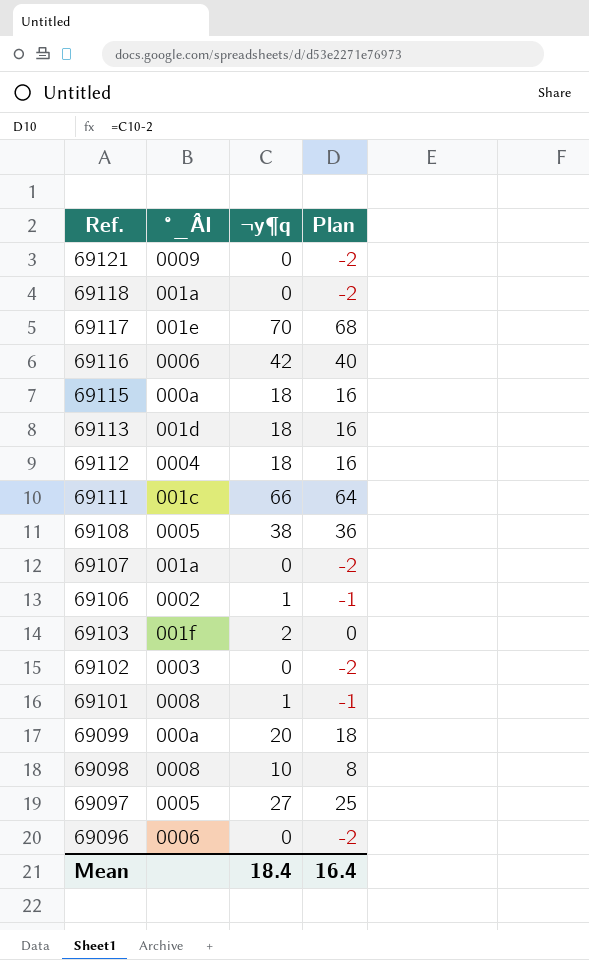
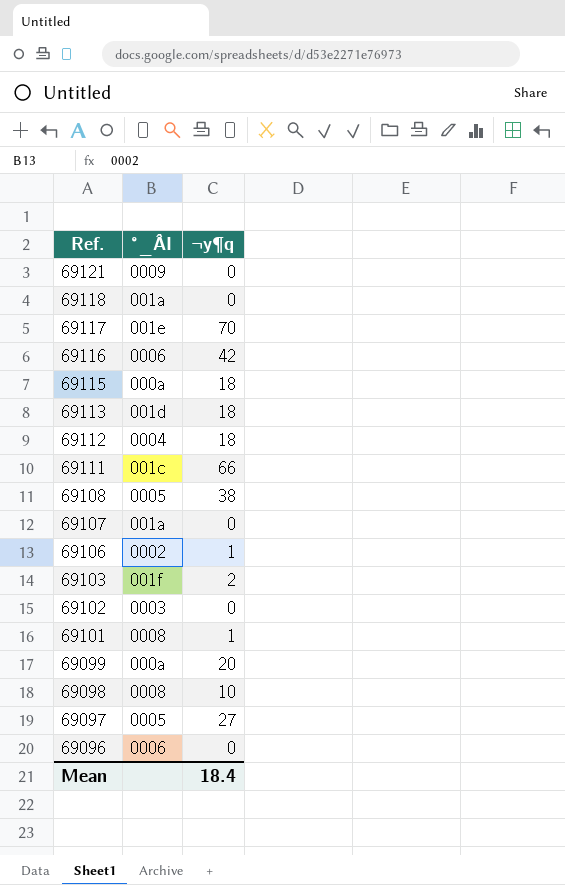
column Plan | formula: [¬y¶q] - 2 -> none

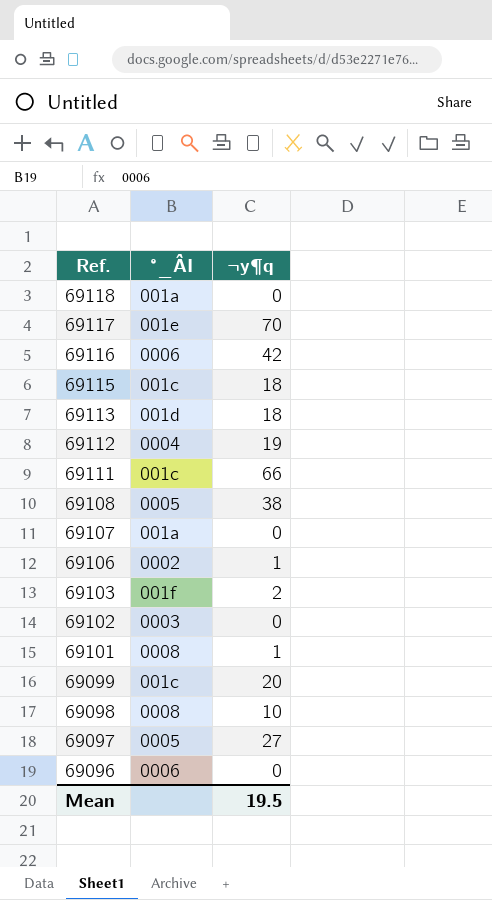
row 69121: 0009 | 0 -> none
69115 | °_ÂI: 000a -> 001c
69112 | ¬y¶q: 18 -> 19
69099 | °_ÂI: 000a -> 001c
Mean | ¬y¶q: 18.4 -> 19.5

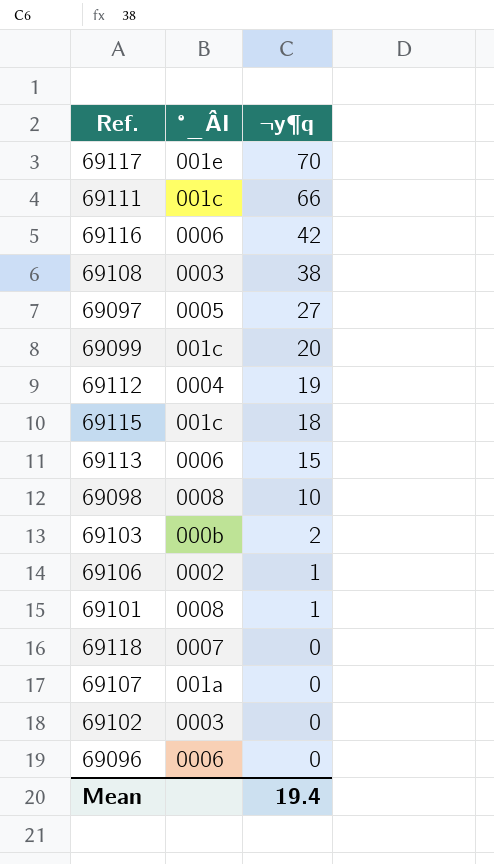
row order: Ref. descending -> ¬y¶q descending
69108 | °_ÂI: 0005 -> 0003
69113 | °_ÂI: 001d -> 0006
69113 | ¬y¶q: 18 -> 15
69103 | °_ÂI: 001f -> 000b
69118 | °_ÂI: 001a -> 0007
Mean | ¬y¶q: 19.5 -> 19.4

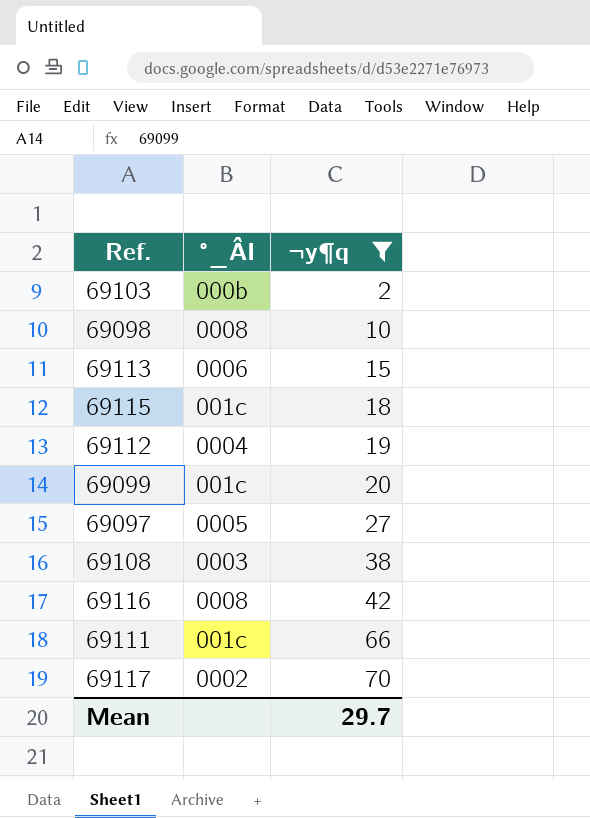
filter: none -> ¬y¶q >= 2
row order: ¬y¶q descending -> ¬y¶q ascending
69116 | °_ÂI: 0006 -> 0008
69117 | °_ÂI: 001e -> 0002
Mean | ¬y¶q: 19.4 -> 29.7

